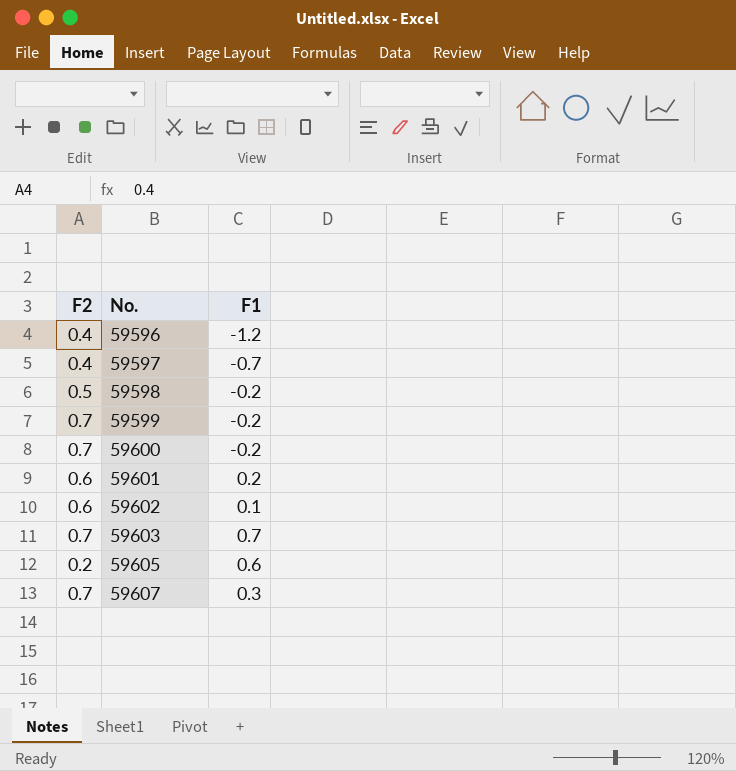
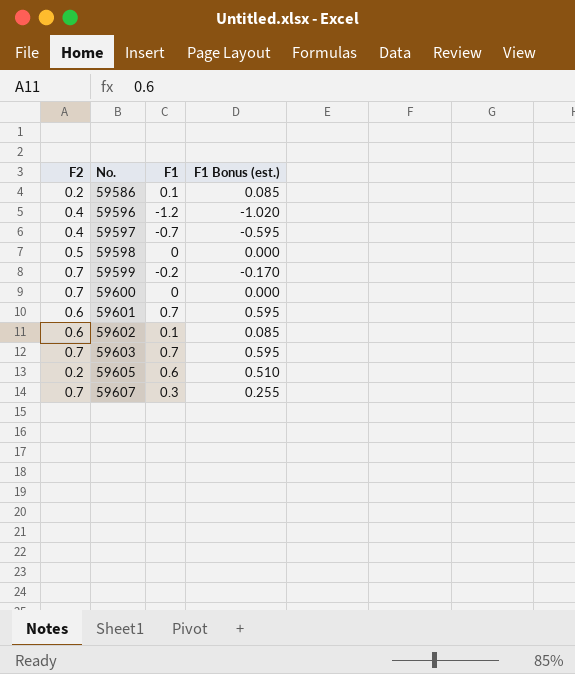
column F1 Bonus (est.) | formula: none -> [F1] * 0.85
row 59586: none -> 0.2 | 0.1 | 0.085
59598 | F1: -0.2 -> 0
59600 | F1: -0.2 -> 0
59601 | F1: 0.2 -> 0.7

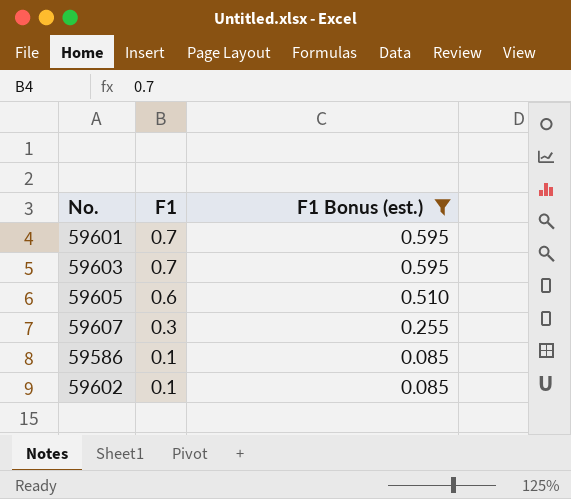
filter: none -> F1 Bonus (est.) >= 0.085
row order: No. ascending -> F1 descending
column F2 | position: 1 -> none

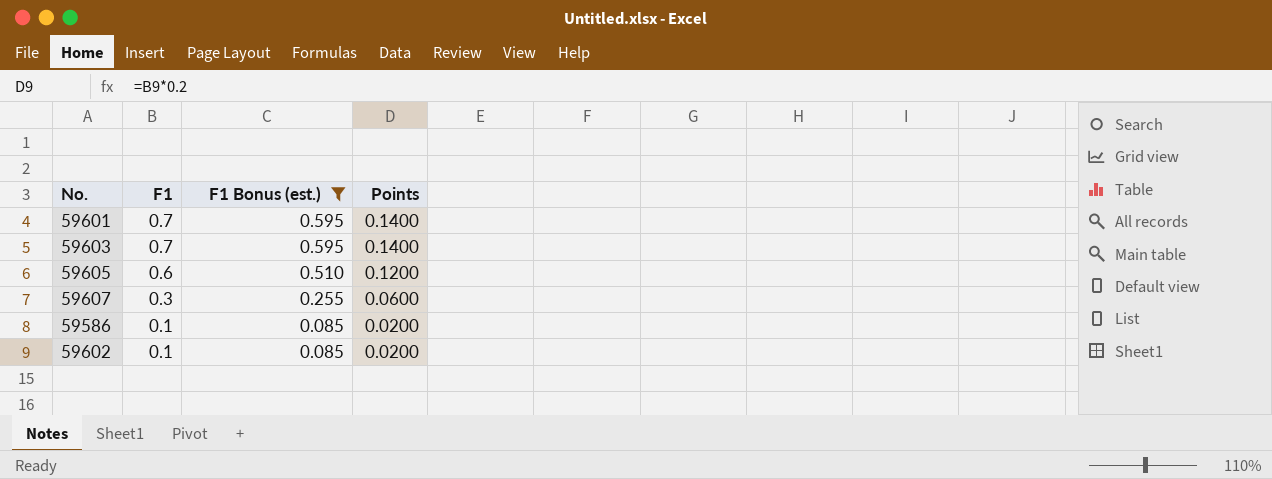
column Points | formula: none -> [F1] * 0.2

